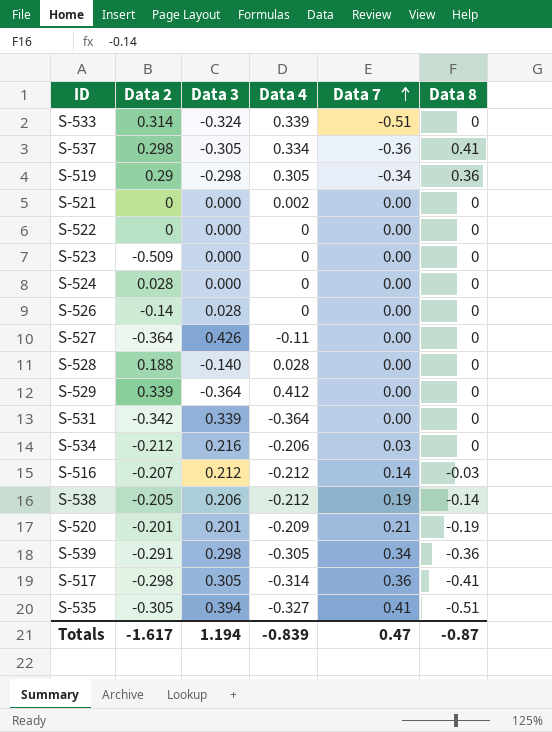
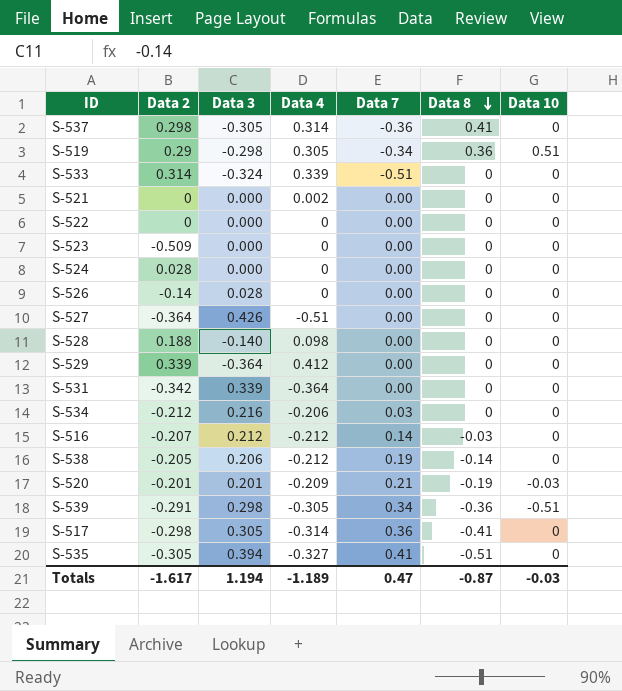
row order: Data 7 ascending -> Data 8 descending
column Data 10 | position: none -> 7
S-537 | Data 4: 0.334 -> 0.314
S-527 | Data 4: -0.11 -> -0.51
S-528 | Data 4: 0.028 -> 0.098
Totals | Data 4: -0.839 -> -1.189

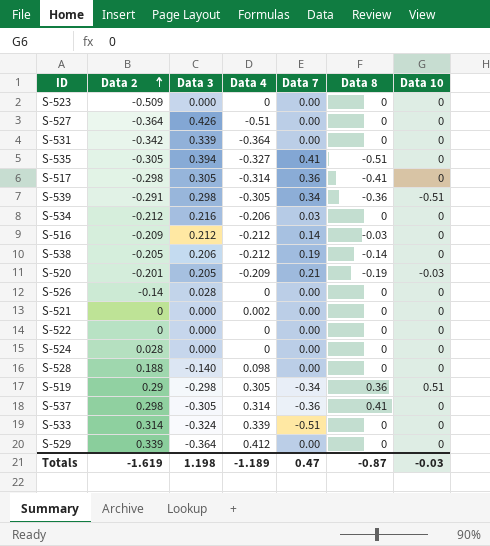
row order: Data 8 descending -> Data 2 ascending
S-516 | Data 2: -0.207 -> -0.209
S-520 | Data 3: 0.201 -> 0.205
Totals | Data 2: -1.617 -> -1.619
Totals | Data 3: 1.194 -> 1.198

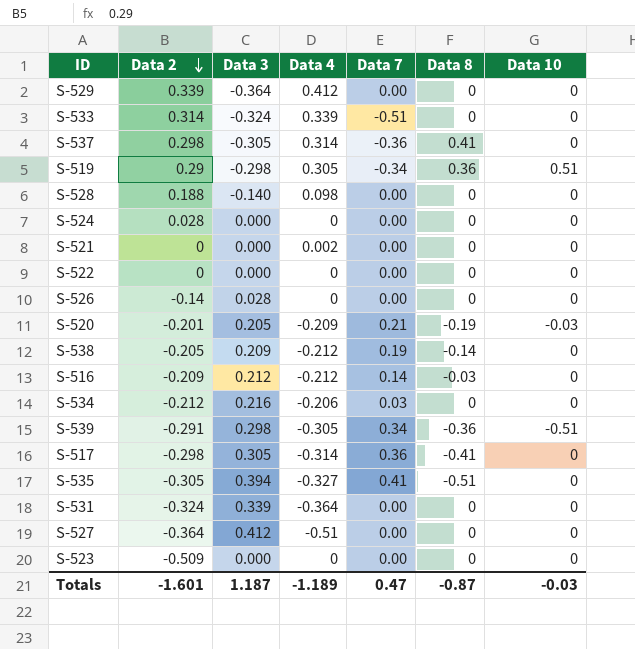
row order: Data 2 ascending -> Data 2 descending
S-538 | Data 3: 0.206 -> 0.209
S-531 | Data 2: -0.342 -> -0.324
S-527 | Data 3: 0.426 -> 0.412
Totals | Data 2: -1.619 -> -1.601
Totals | Data 3: 1.198 -> 1.187

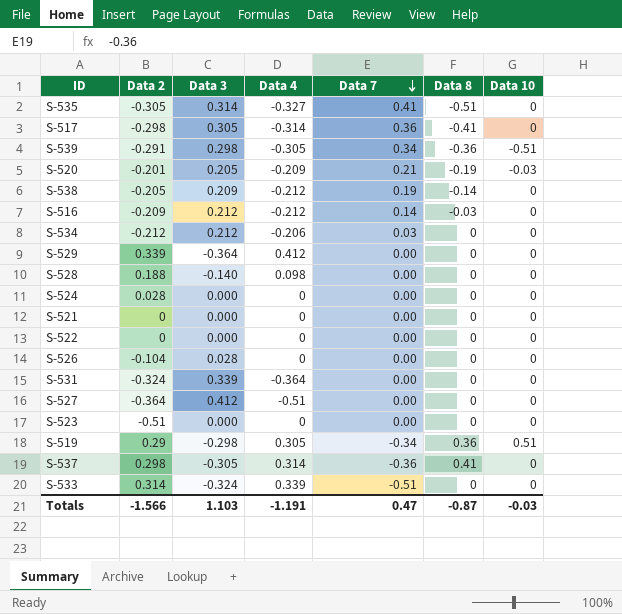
row order: Data 2 descending -> Data 7 descending
S-535 | Data 3: 0.394 -> 0.314
S-534 | Data 3: 0.216 -> 0.212
S-521 | Data 4: 0.002 -> 0
S-526 | Data 2: -0.14 -> -0.104
S-523 | Data 2: -0.509 -> -0.51
Totals | Data 2: -1.601 -> -1.566
Totals | Data 3: 1.187 -> 1.103
Totals | Data 4: -1.189 -> -1.191

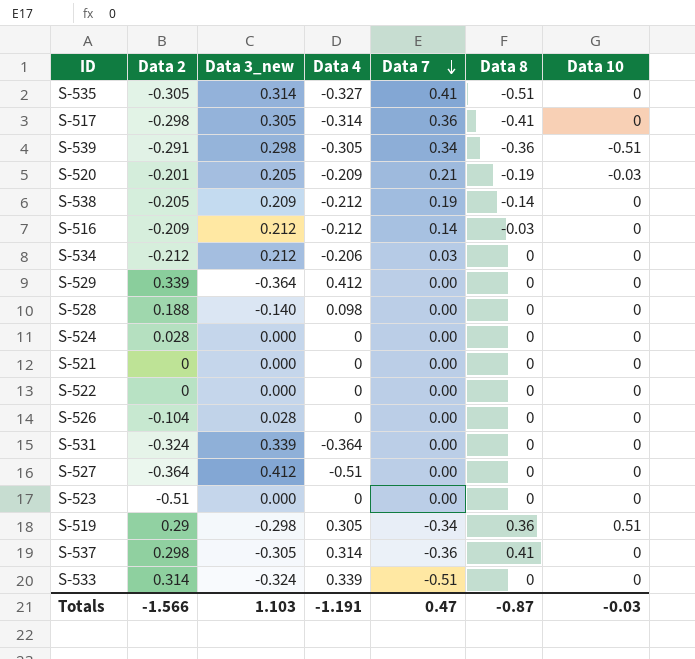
column name: Data 3 -> Data 3_new

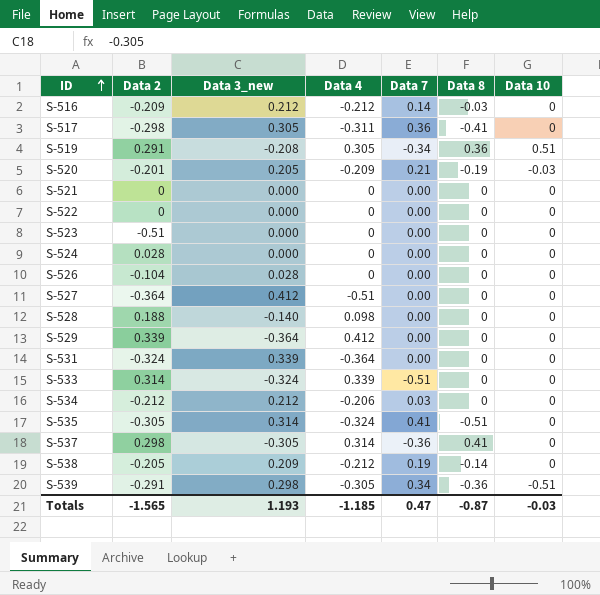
row order: Data 7 descending -> ID ascending
S-517 | Data 4: -0.314 -> -0.311
S-519 | Data 2: 0.29 -> 0.291
S-519 | Data 3_new: -0.298 -> -0.208
S-535 | Data 4: -0.327 -> -0.324
Totals | Data 2: -1.566 -> -1.565
Totals | Data 3_new: 1.103 -> 1.193
Totals | Data 4: -1.191 -> -1.185

